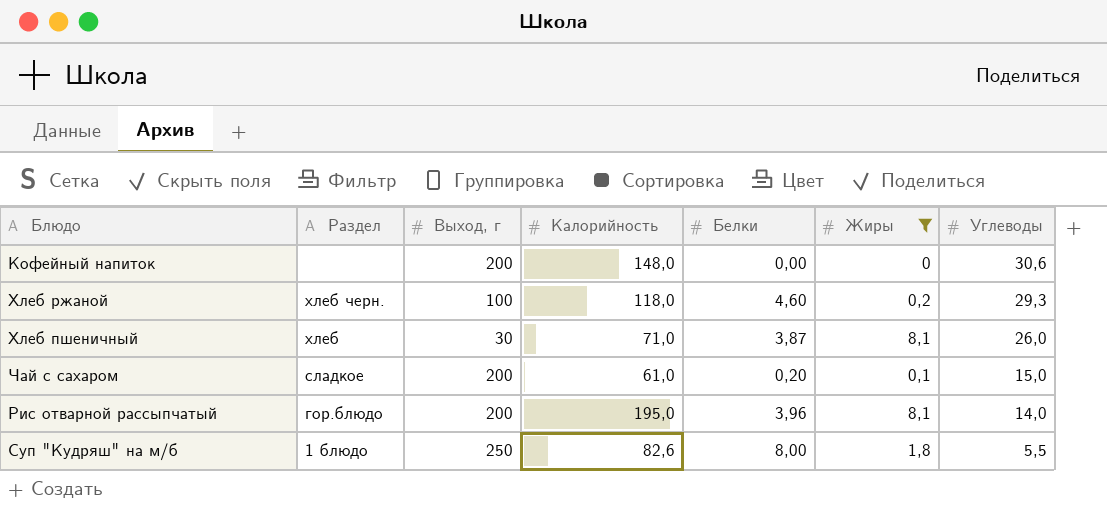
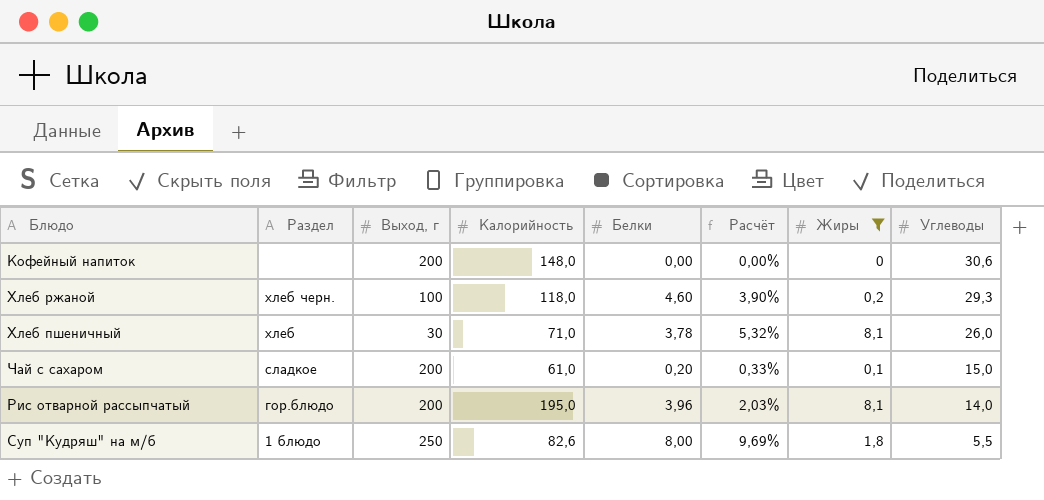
column Расчёт | formula: none -> [Белки] / [Калорийность]
Хлеб пшеничный | Белки: 3,87 -> 3,78

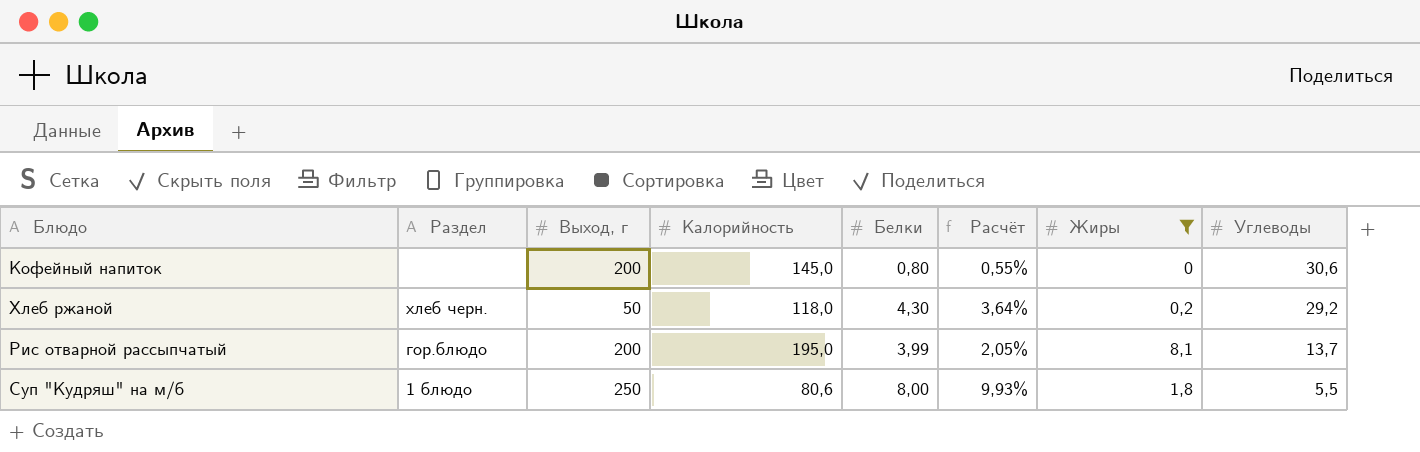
row Хлеб пшеничный: хлеб | 30 | 71,0 | 3,78 | 5,32% | 8,1 | 26,0 -> none
row Чай с сахаром: сладкое | 200 | 61,0 | 0,20 | 0,33% | 0,1 | 15,0 -> none
Кофейный напиток | Калорийность: 148,0 -> 145,0
Кофейный напиток | Белки: 0,00 -> 0,80
Кофейный напиток | Расчёт: 0,00% -> 0,55%
Хлеб ржаной | Выход, г: 100 -> 50
Хлеб ржаной | Белки: 4,60 -> 4,30
Хлеб ржаной | Расчёт: 3,90% -> 3,64%
Хлеб ржаной | Углеводы: 29,3 -> 29,2
Рис отварной рассыпчатый | Белки: 3,96 -> 3,99
Рис отварной рассыпчатый | Расчёт: 2,03% -> 2,05%
Рис отварной рассыпчатый | Углеводы: 14,0 -> 13,7
Суп "Кудряш" на м/б | Калорийность: 82,6 -> 80,6
Суп "Кудряш" на м/б | Расчёт: 9,69% -> 9,93%

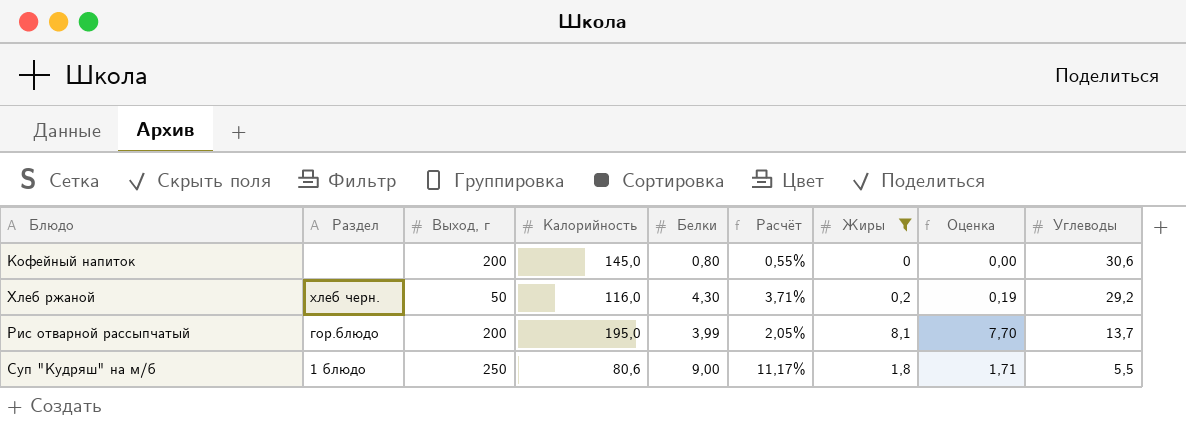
column Оценка | formula: none -> [Жиры] * 0,95
Хлеб ржаной | Калорийность: 118,0 -> 116,0
Хлеб ржаной | Расчёт: 3,64% -> 3,71%
Суп "Кудряш" на м/б | Белки: 8,00 -> 9,00
Суп "Кудряш" на м/б | Расчёт: 9,93% -> 11,17%

